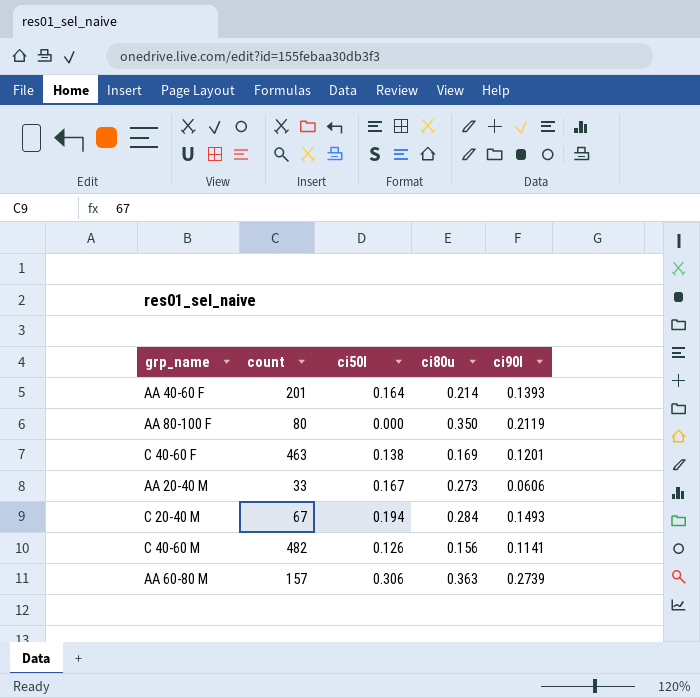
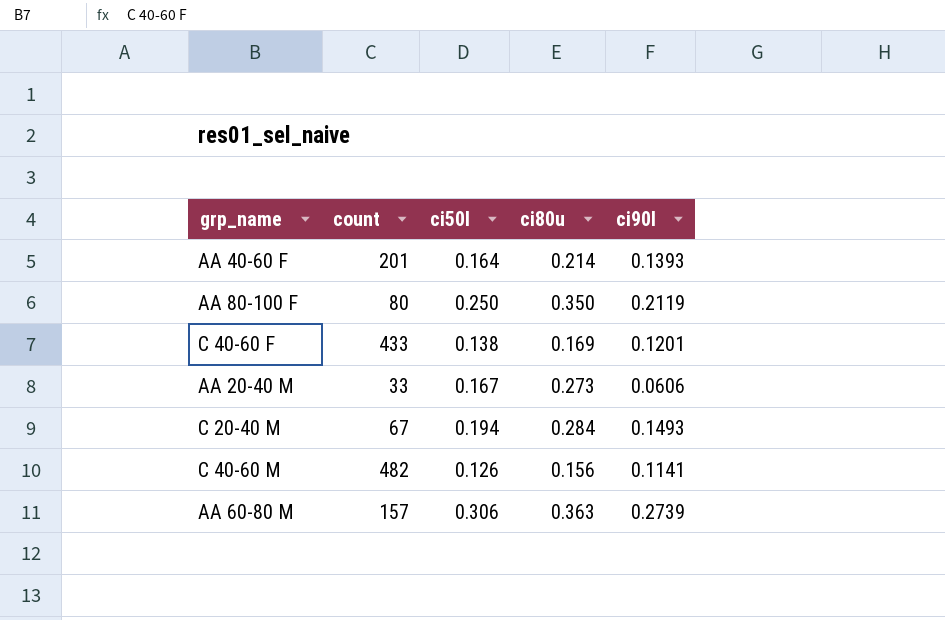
AA 80-100 F | ci50l: 0.000 -> 0.250
C 40-60 F | count: 463 -> 433

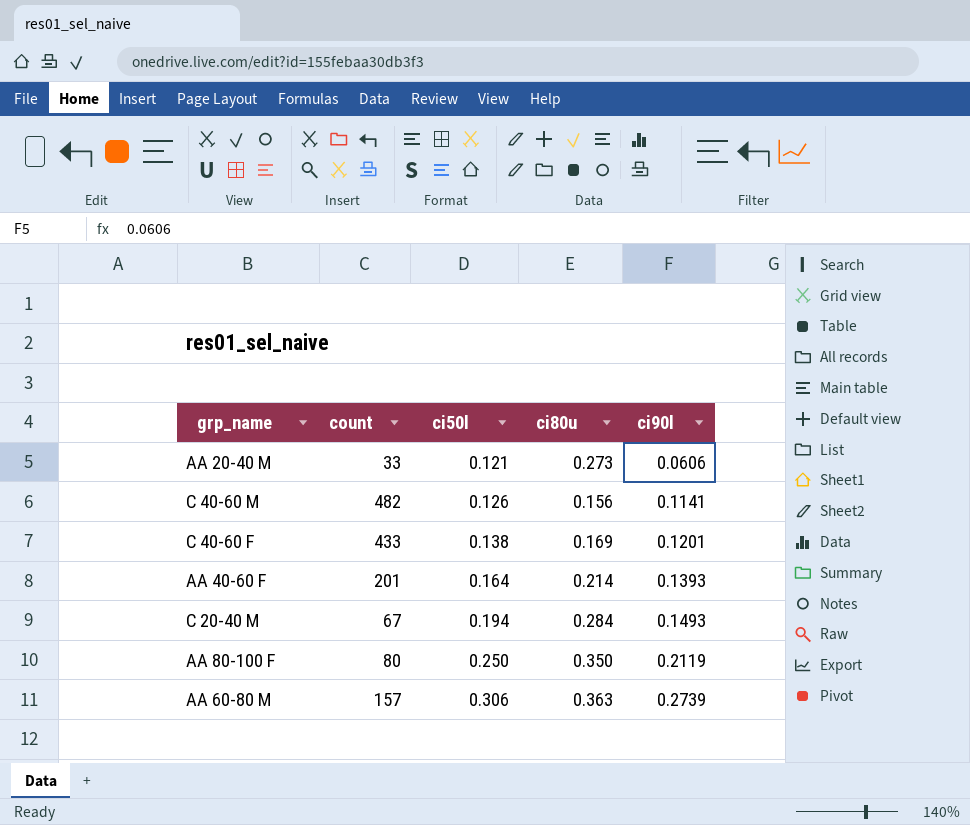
row order: none -> ci50l ascending
AA 20-40 M | ci50l: 0.167 -> 0.121

